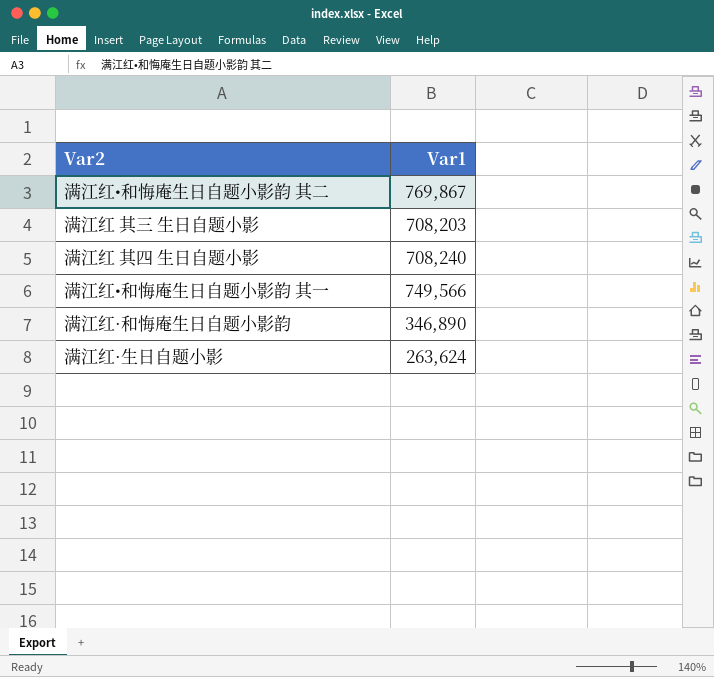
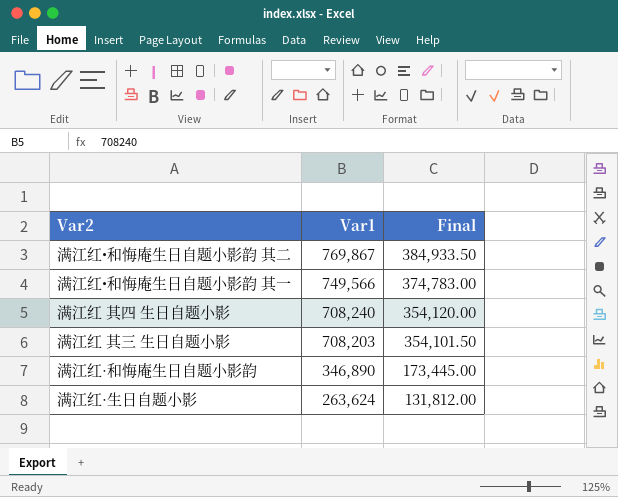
row order: none -> Var1 descending
column Final | formula: none -> [Var1] * 0.5

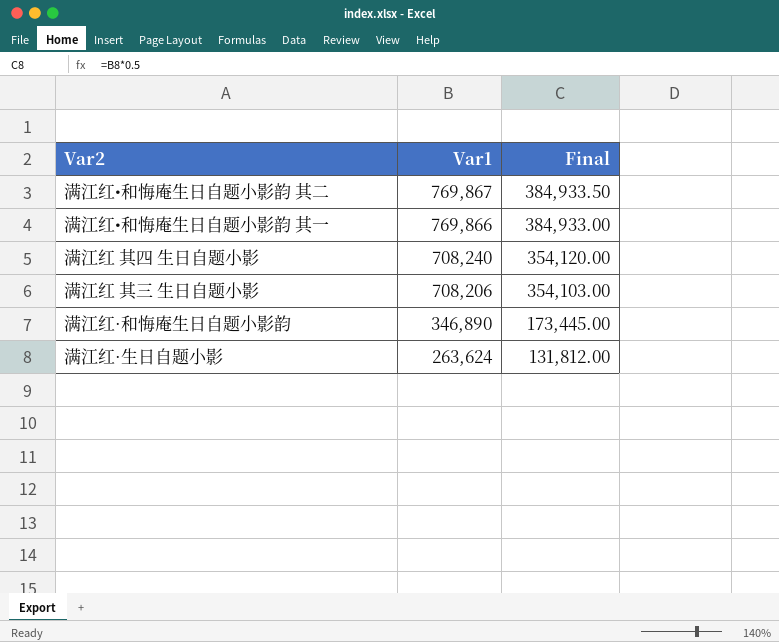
满江红•和悔庵生日自题小影韵 其一 | Var1: 749,566 -> 769,866
满江红•和悔庵生日自题小影韵 其一 | Final: 374,783.00 -> 384,933.00
满江红 其三 生日自题小影 | Var1: 708,203 -> 708,206
满江红 其三 生日自题小影 | Final: 354,101.50 -> 354,103.00

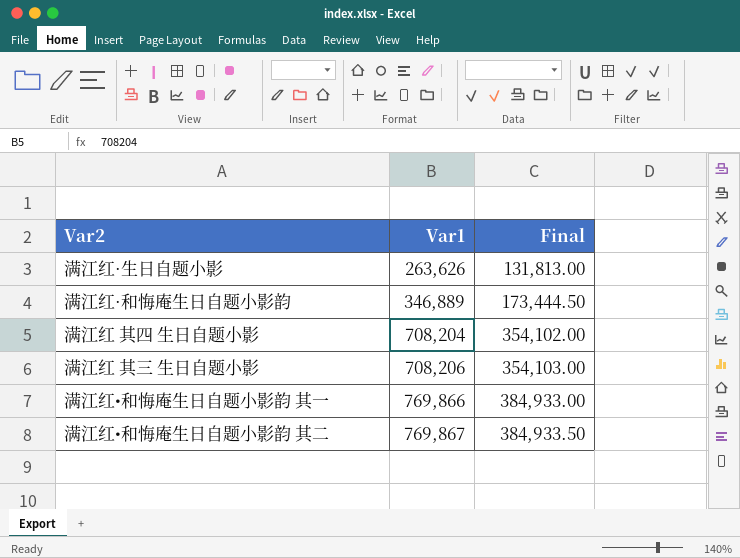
row order: Var1 descending -> Var1 ascending
满江红·生日自题小影 | Var1: 263,624 -> 263,626
满江红·生日自题小影 | Final: 131,812.00 -> 131,813.00
满江红·和悔庵生日自题小影韵 | Var1: 346,890 -> 346,889
满江红·和悔庵生日自题小影韵 | Final: 173,445.00 -> 173,444.50
满江红 其四 生日自题小影 | Var1: 708,240 -> 708,204
满江红 其四 生日自题小影 | Final: 354,120.00 -> 354,102.00

